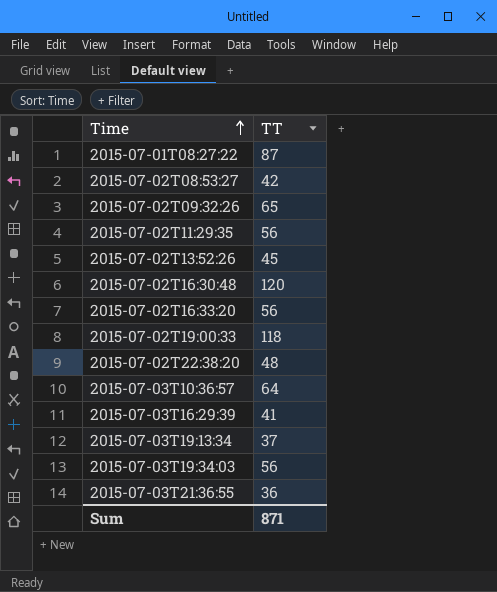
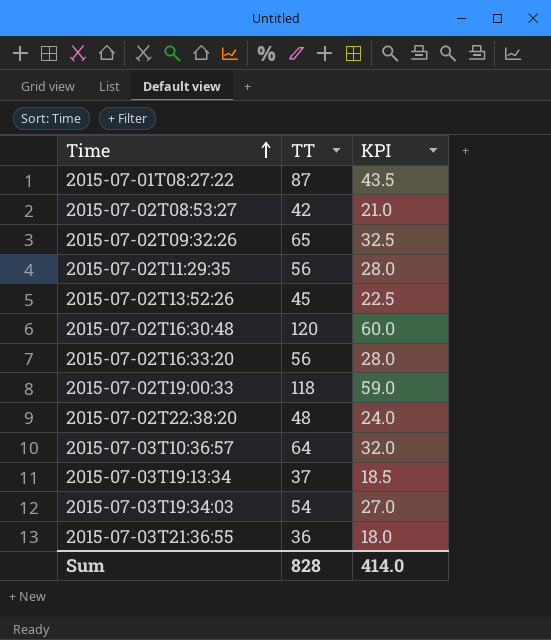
column KPI | formula: none -> [TT] * 0.5
row 2015-07-03T16:29:39: 41 -> none
2015-07-03T19:34:03 | TT: 56 -> 54
Sum | TT: 871 -> 828

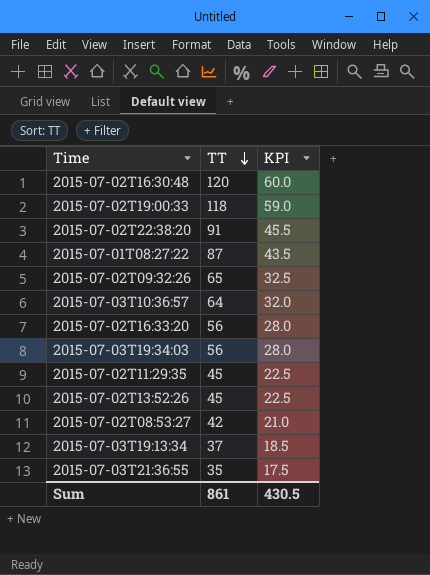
row order: Time ascending -> TT descending
2015-07-02T22:38:20 | TT: 48 -> 91
2015-07-02T22:38:20 | KPI: 24.0 -> 45.5
2015-07-03T19:34:03 | TT: 54 -> 56
2015-07-03T19:34:03 | KPI: 27.0 -> 28.0
2015-07-02T11:29:35 | TT: 56 -> 45
2015-07-02T11:29:35 | KPI: 28.0 -> 22.5
2015-07-03T21:36:55 | TT: 36 -> 35
2015-07-03T21:36:55 | KPI: 18.0 -> 17.5
Sum | TT: 828 -> 861
Sum | KPI: 414.0 -> 430.5

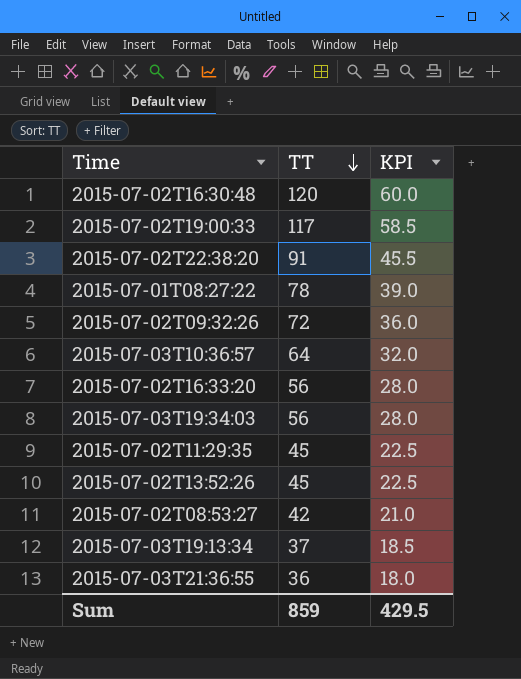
2015-07-02T19:00:33 | TT: 118 -> 117
2015-07-02T19:00:33 | KPI: 59.0 -> 58.5
2015-07-01T08:27:22 | TT: 87 -> 78
2015-07-01T08:27:22 | KPI: 43.5 -> 39.0
2015-07-02T09:32:26 | TT: 65 -> 72
2015-07-02T09:32:26 | KPI: 32.5 -> 36.0
2015-07-03T21:36:55 | TT: 35 -> 36
2015-07-03T21:36:55 | KPI: 17.5 -> 18.0
Sum | TT: 861 -> 859
Sum | KPI: 430.5 -> 429.5

